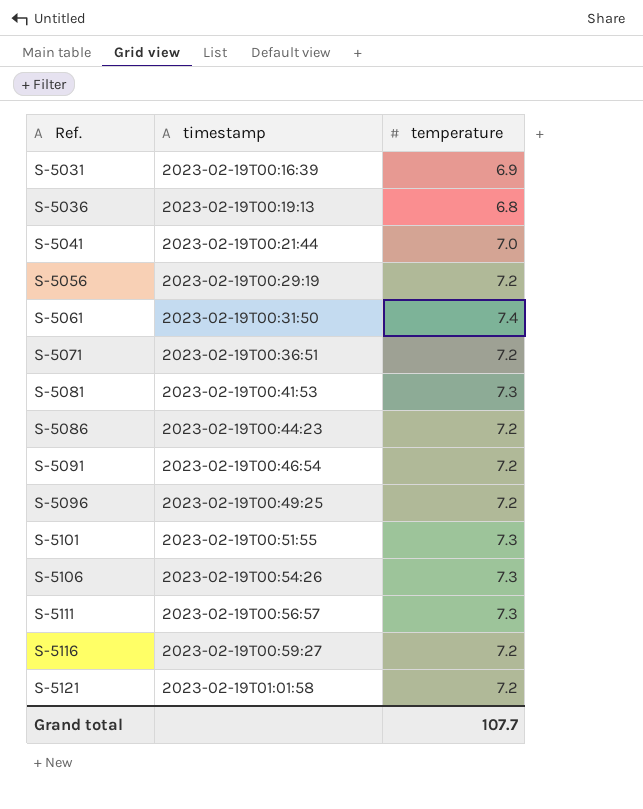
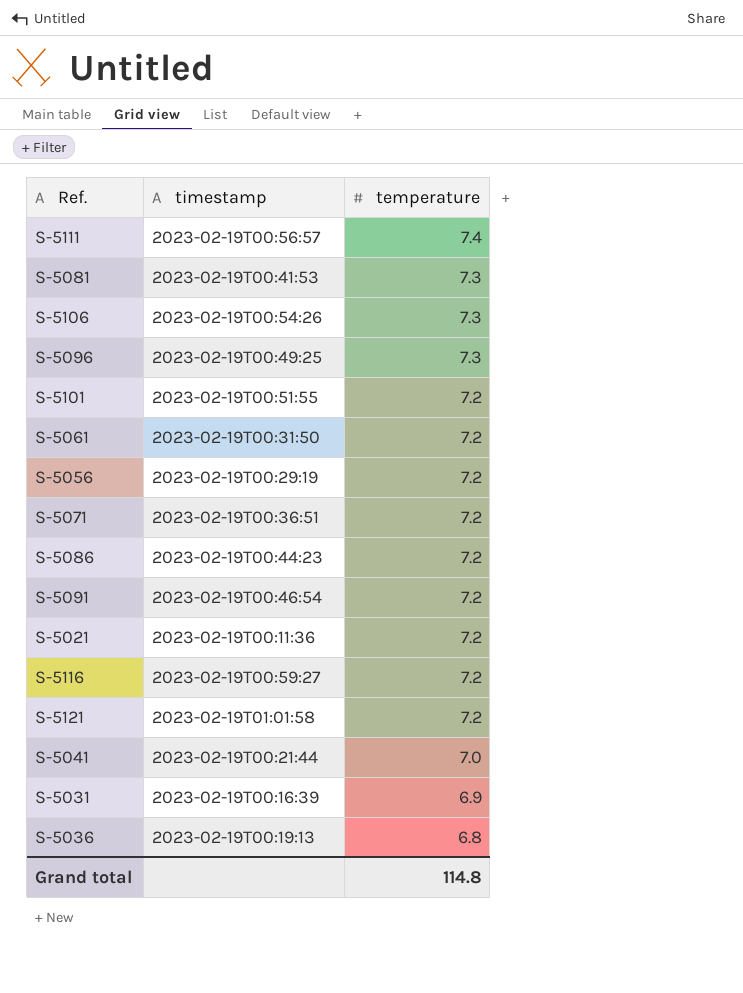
row order: Ref. ascending -> temperature descending
S-5111 | temperature: 7.3 -> 7.4
S-5096 | temperature: 7.2 -> 7.3
S-5101 | temperature: 7.3 -> 7.2
S-5061 | temperature: 7.4 -> 7.2
row S-5021: none -> 2023-02-19T00:11:36 | 7.2
Grand total | temperature: 107.7 -> 114.8

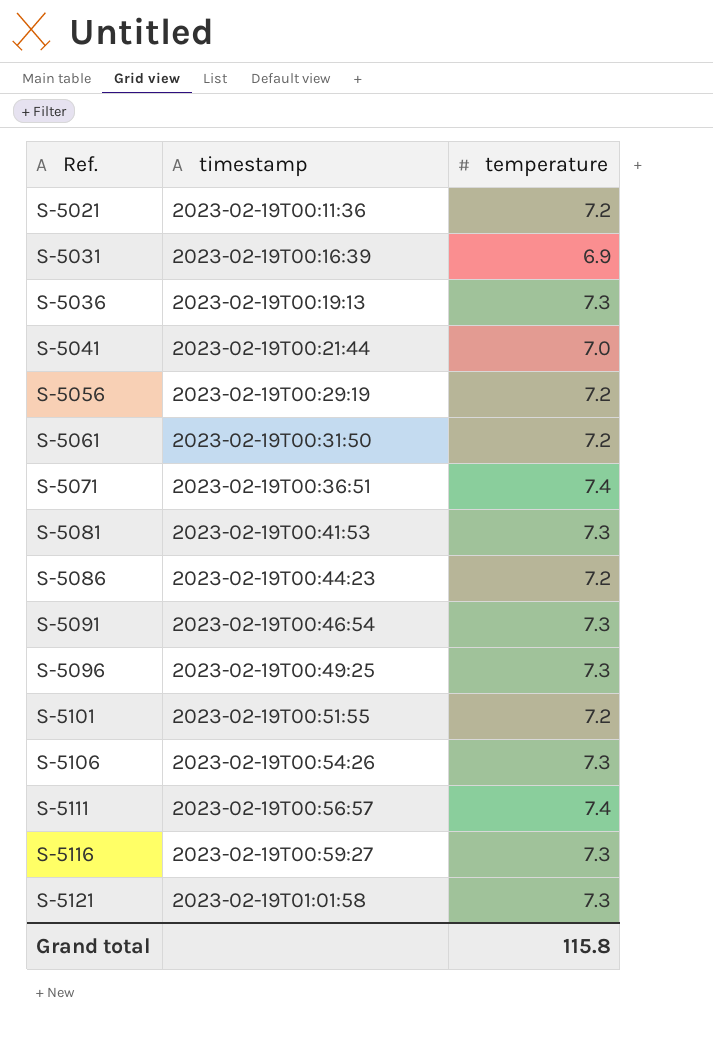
row order: temperature descending -> Ref. ascending
S-5036 | temperature: 6.8 -> 7.3
S-5071 | temperature: 7.2 -> 7.4
S-5091 | temperature: 7.2 -> 7.3
S-5116 | temperature: 7.2 -> 7.3
S-5121 | temperature: 7.2 -> 7.3
Grand total | temperature: 114.8 -> 115.8

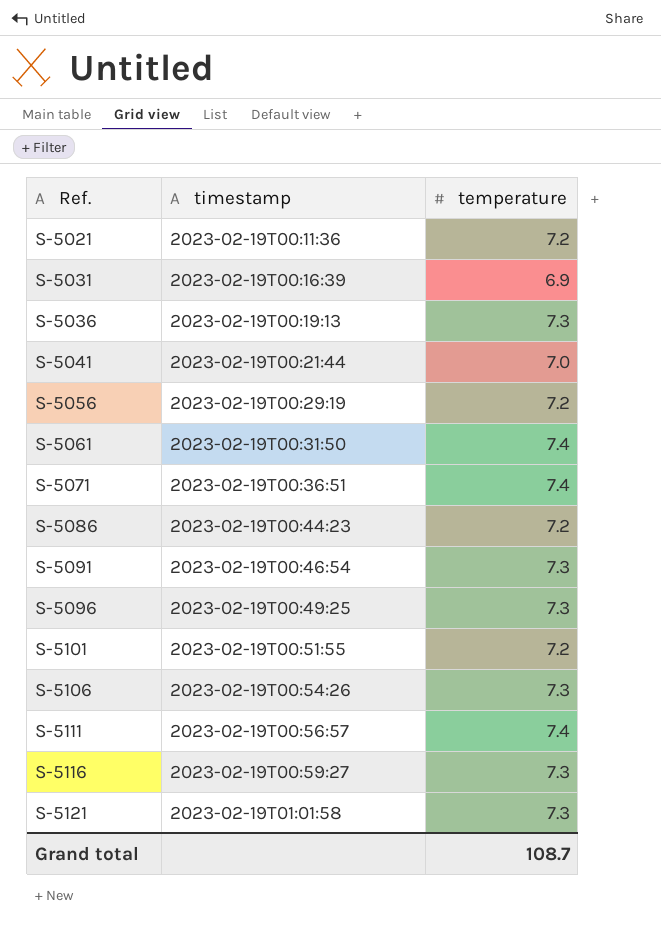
row S-5081: 2023-02-19T00:41:53 | 7.3 -> none
S-5061 | temperature: 7.2 -> 7.4
Grand total | temperature: 115.8 -> 108.7

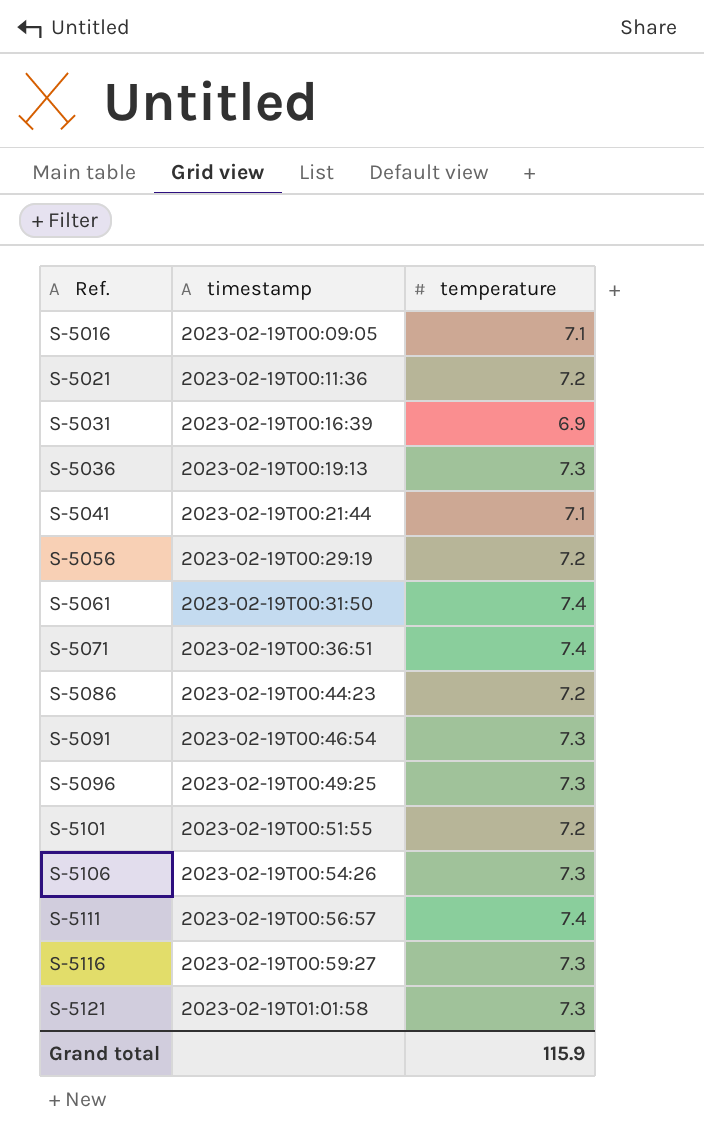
row S-5016: none -> 2023-02-19T00:09:05 | 7.1
S-5041 | temperature: 7.0 -> 7.1
Grand total | temperature: 108.7 -> 115.9

